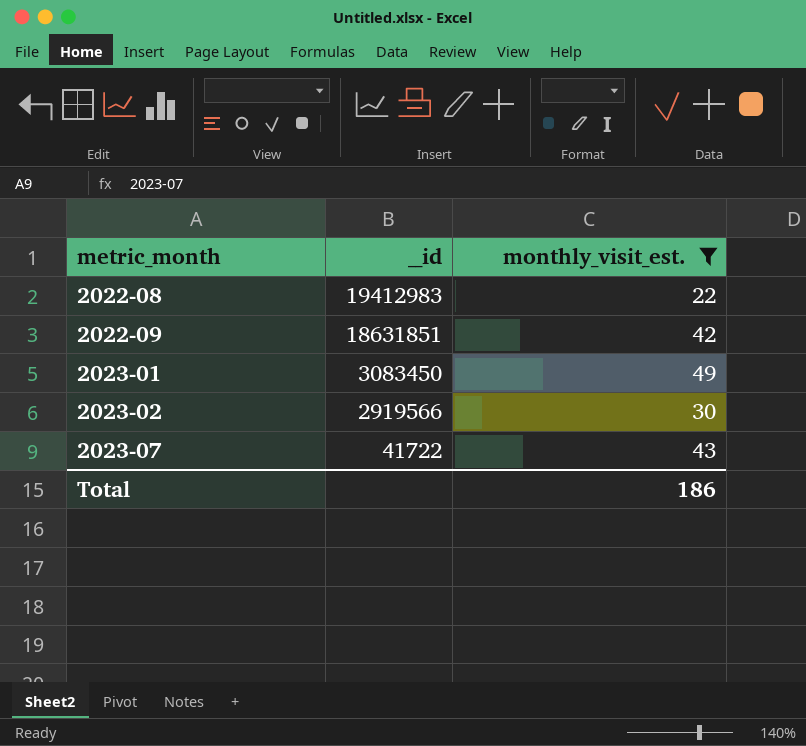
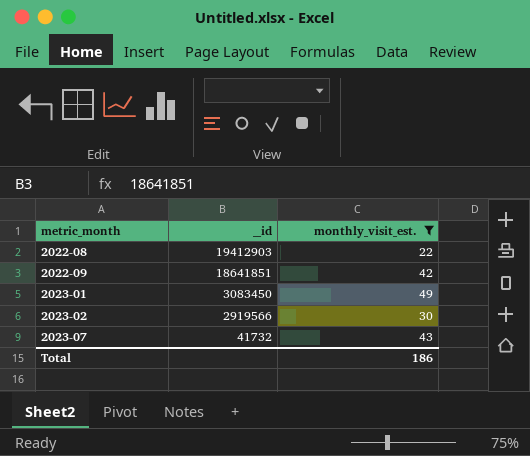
2022-08 | __id: 19412983 -> 19412903
2022-09 | __id: 18631851 -> 18641851
2023-07 | __id: 41722 -> 41732

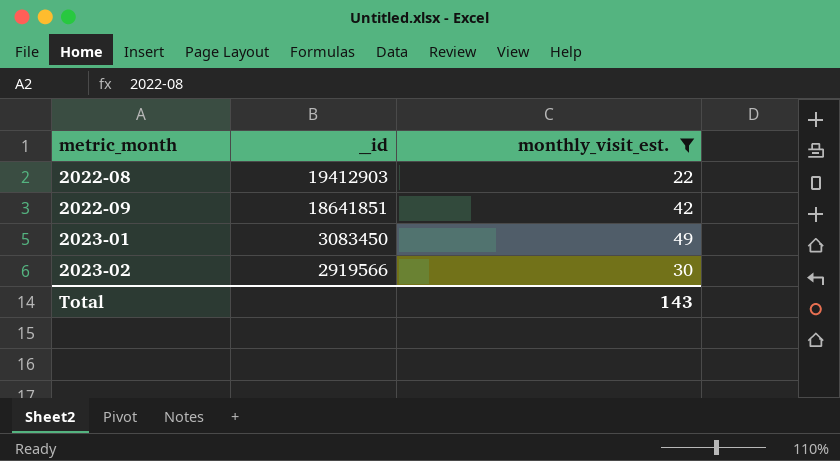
row 2023-07: 41732 | 43 -> none
Total | monthly_visit_est.: 186 -> 143

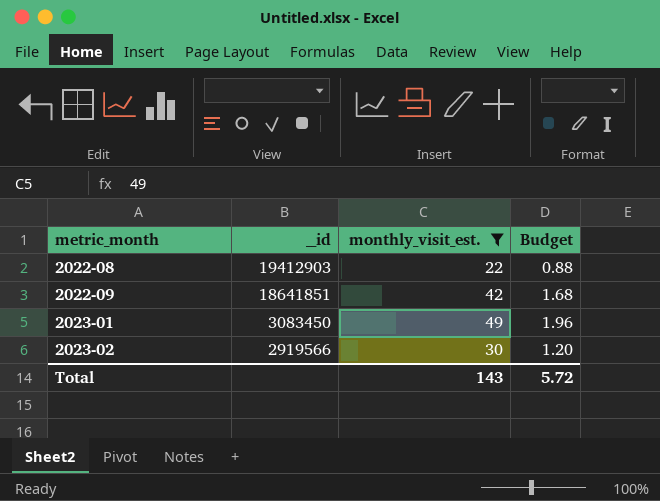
column Budget | formula: none -> [monthly_visit_est.] * 0.04

